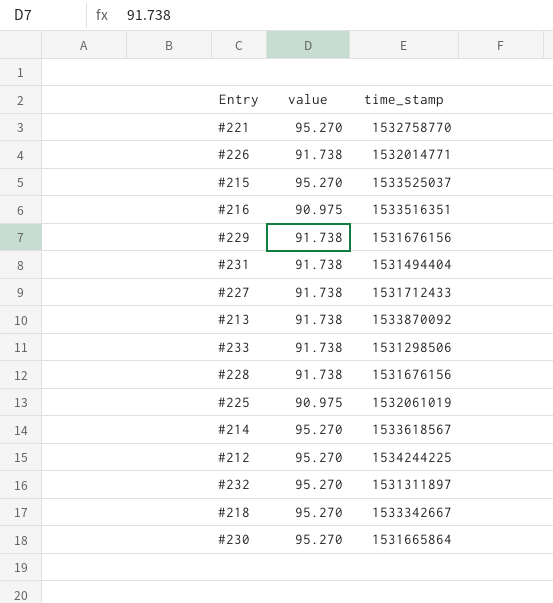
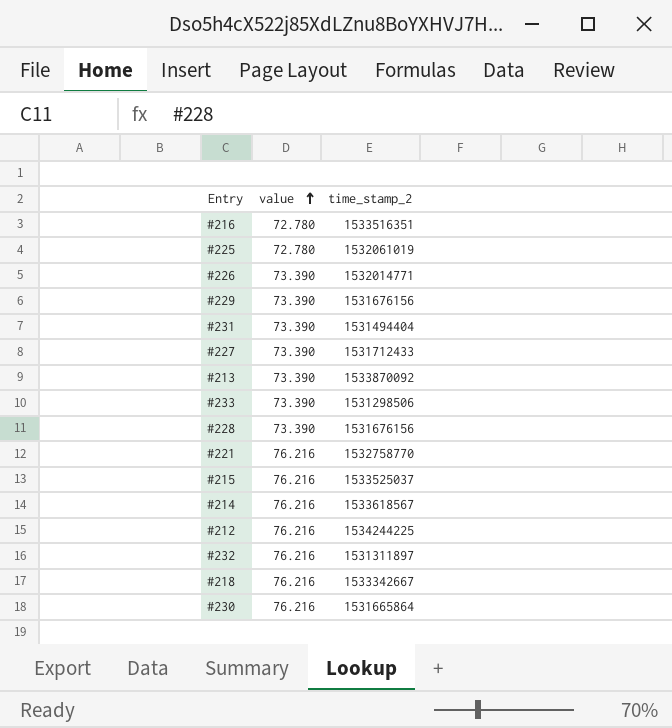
row order: none -> value ascending
column name: time_stamp -> time_stamp_2
#216 | value: 90.975 -> 72.780
#225 | value: 90.975 -> 72.780
#226 | value: 91.738 -> 73.390
#229 | value: 91.738 -> 73.390
#231 | value: 91.738 -> 73.390
#227 | value: 91.738 -> 73.390
#213 | value: 91.738 -> 73.390
#233 | value: 91.738 -> 73.390
#228 | value: 91.738 -> 73.390
#221 | value: 95.270 -> 76.216
#215 | value: 95.270 -> 76.216
#214 | value: 95.270 -> 76.216
#212 | value: 95.270 -> 76.216
#232 | value: 95.270 -> 76.216
#218 | value: 95.270 -> 76.216
#230 | value: 95.270 -> 76.216

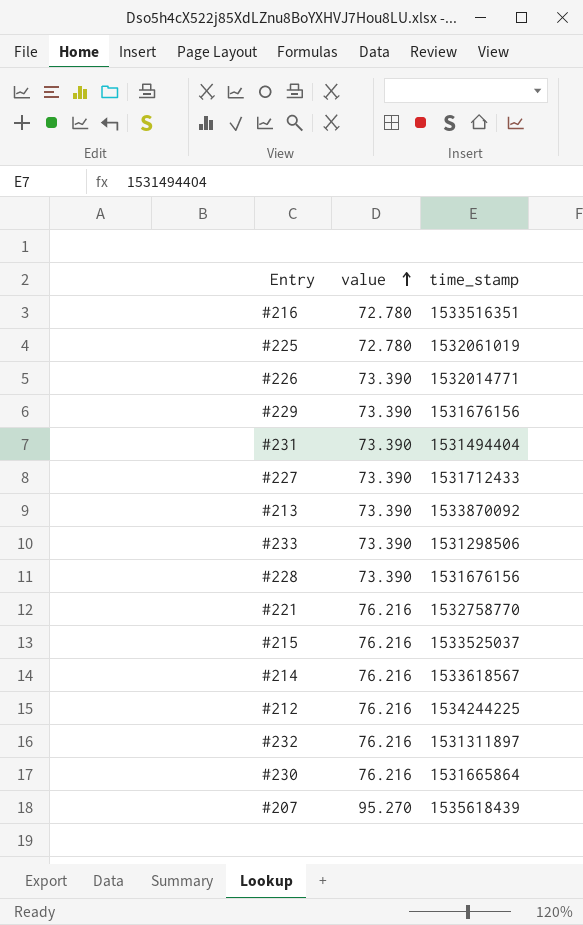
column name: time_stamp_2 -> time_stamp
row #218: 76.216 | 1533342667 -> none
row #207: none -> 95.270 | 1535618439

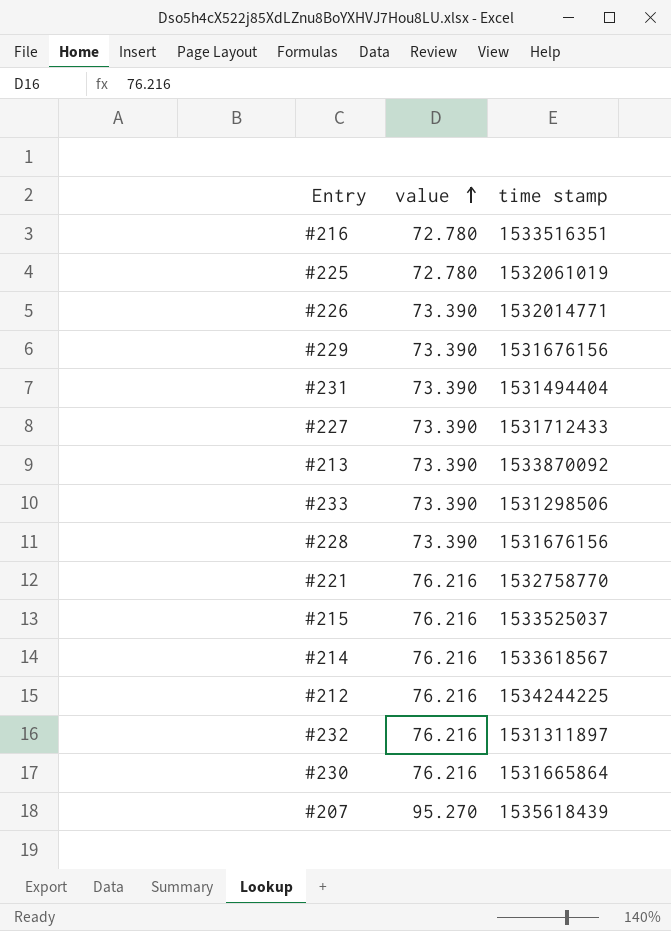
column name: time_stamp -> time stamp

